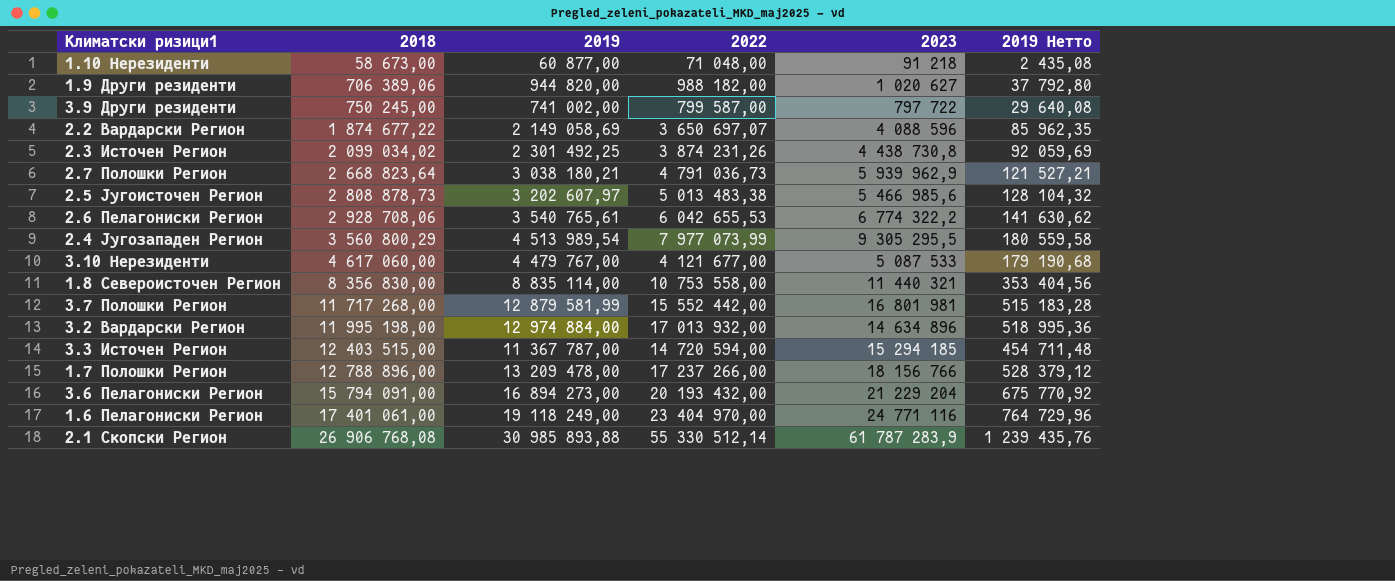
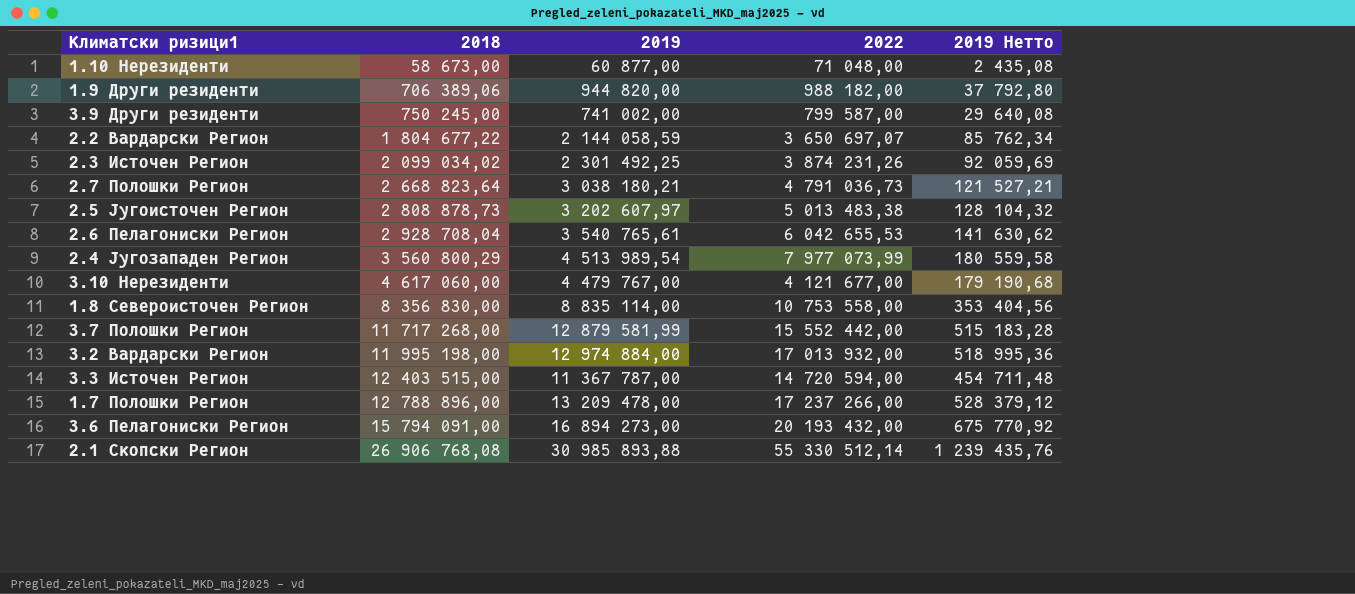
column 2023 | position: 5 -> none
row 1.6 Пелагониски Регион: 17 401 061,00 | 19 118 249,00 | 23 404 970,00 | 24 771 116 | 764 729,96 -> none
2.2 Вардарски Регион | 2018: 1 874 677,22 -> 1 804 677,22
2.2 Вардарски Регион | 2019: 2 149 058,69 -> 2 144 058,59
2.2 Вардарски Регион | 2019 Нетто: 85 962,35 -> 85 762,34
2.6 Пелагониски Регион | 2018: 2 928 708,06 -> 2 928 708,04

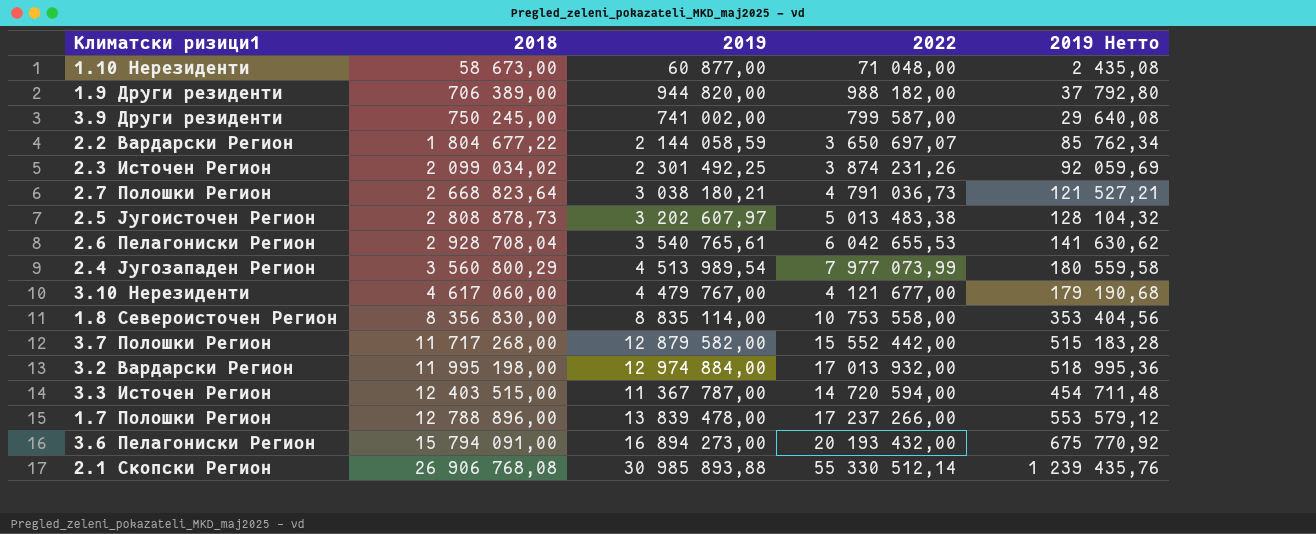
1.9 Други резиденти | 2018: 706 389,06 -> 706 389,00
3.7 Полошки Регион | 2019: 12 879 581,99 -> 12 879 582,00
1.7 Полошки Регион | 2019: 13 209 478,00 -> 13 839 478,00
1.7 Полошки Регион | 2019 Нетто: 528 379,12 -> 553 579,12

